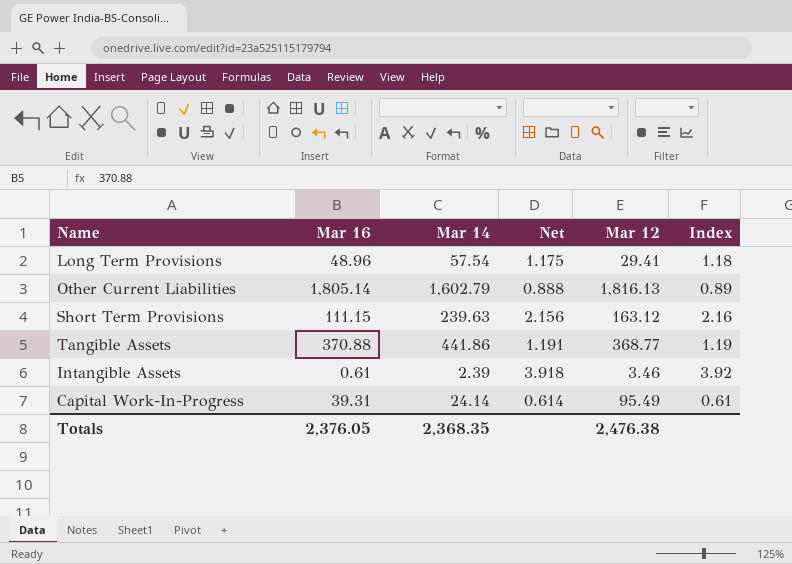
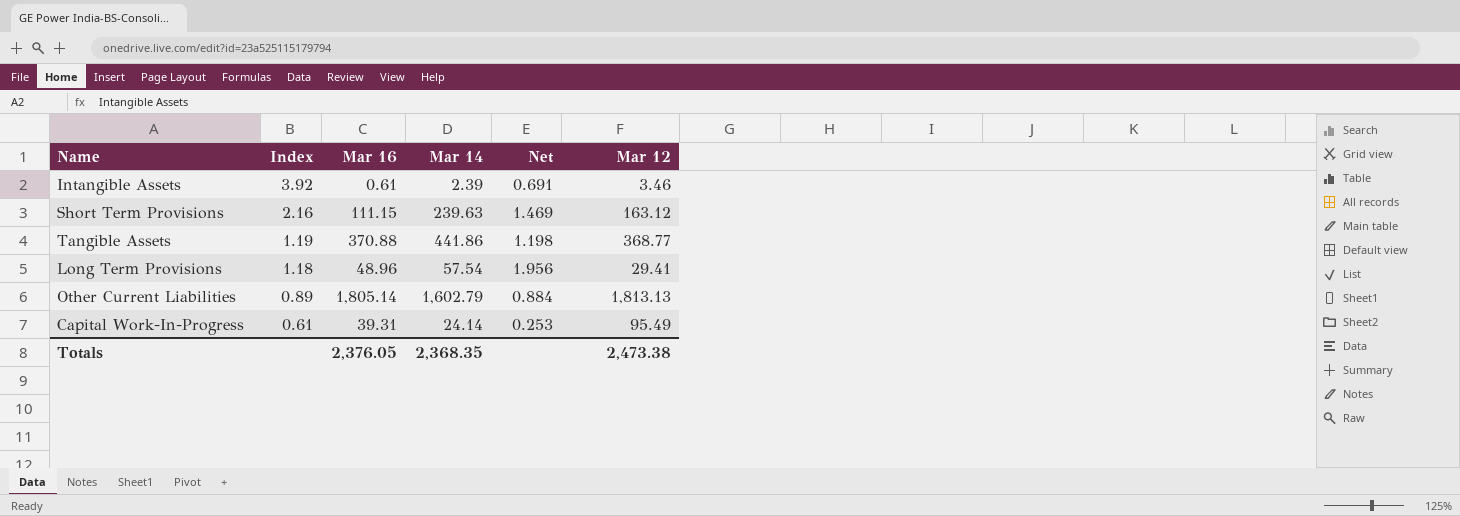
row order: none -> Index descending
column Index | position: 6 -> 2
column Net | formula: [Mar 14] / [Mar 16] -> [Mar 14] / [Mar 12]
Other Current Liabilities | Mar 12: 1,816.13 -> 1,813.13
Totals | Mar 12: 2,476.38 -> 2,473.38

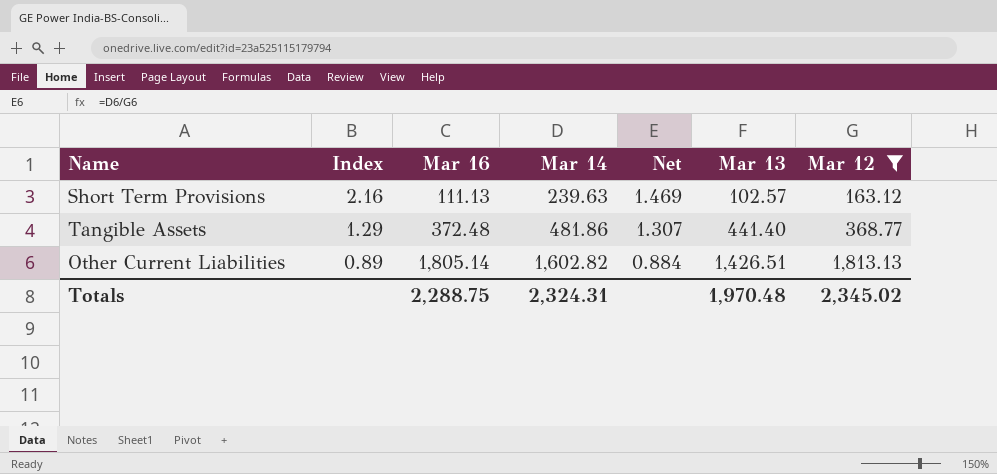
filter: none -> Mar 12 >= 163.12
column Mar 13 | position: none -> 6
Short Term Provisions | Mar 16: 111.15 -> 111.13
Tangible Assets | Index: 1.19 -> 1.29
Tangible Assets | Mar 16: 370.88 -> 372.48
Tangible Assets | Mar 14: 441.86 -> 481.86
Tangible Assets | Net: 1.198 -> 1.307
Other Current Liabilities | Mar 14: 1,602.79 -> 1,602.82
Totals | Mar 16: 2,376.05 -> 2,288.75
Totals | Mar 14: 2,368.35 -> 2,324.31
Totals | Mar 12: 2,473.38 -> 2,345.02

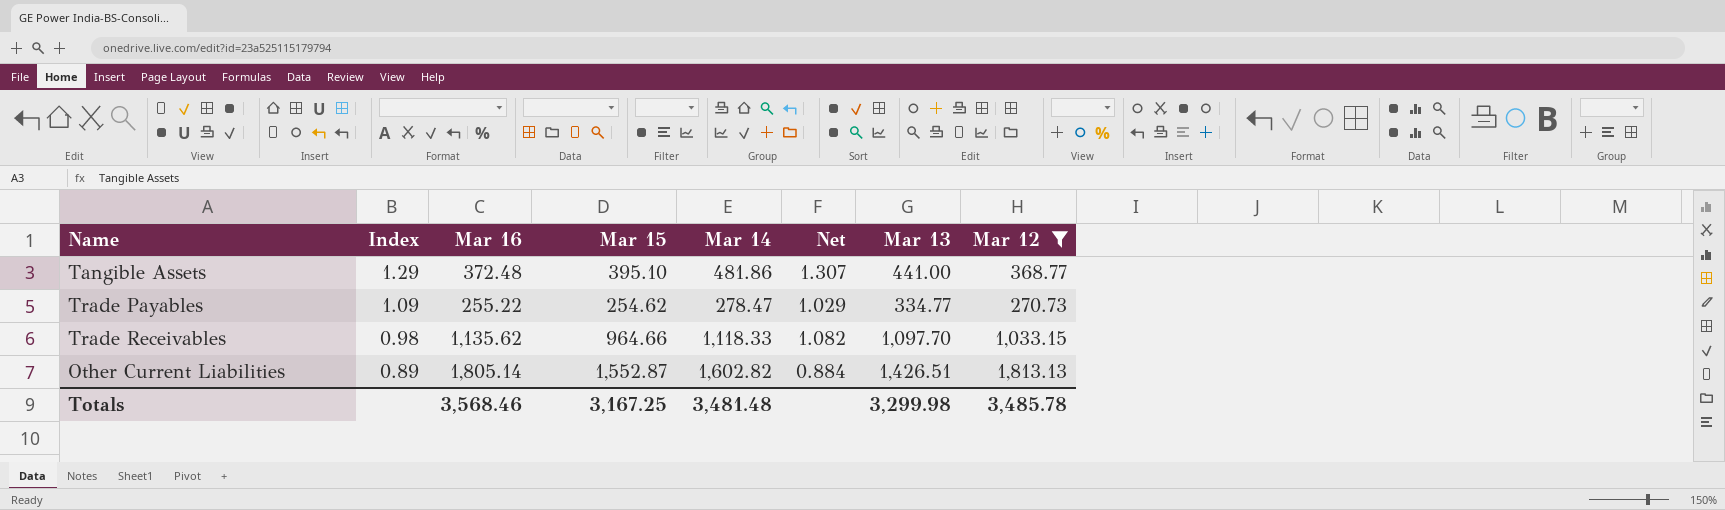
column Mar 15 | position: none -> 4
row Short Term Provisions: 2.16 | 111.13 | 239.63 | 1.469 | 102.57 | 163.12 -> none
Tangible Assets | Mar 13: 441.40 -> 441.00
row Trade Payables: none -> 1.09 | 255.22 | 254.62 | 278.47 | 1.029 | 334.77 | 270.73
row Trade Receivables: none -> 0.98 | 1,135.62 | 964.66 | 1,118.33 | 1.082 | 1,097.70 | 1,033.15
Totals | Mar 16: 2,288.75 -> 3,568.46
Totals | Mar 14: 2,324.31 -> 3,481.48
Totals | Mar 13: 1,970.48 -> 3,299.98
Totals | Mar 12: 2,345.02 -> 3,485.78

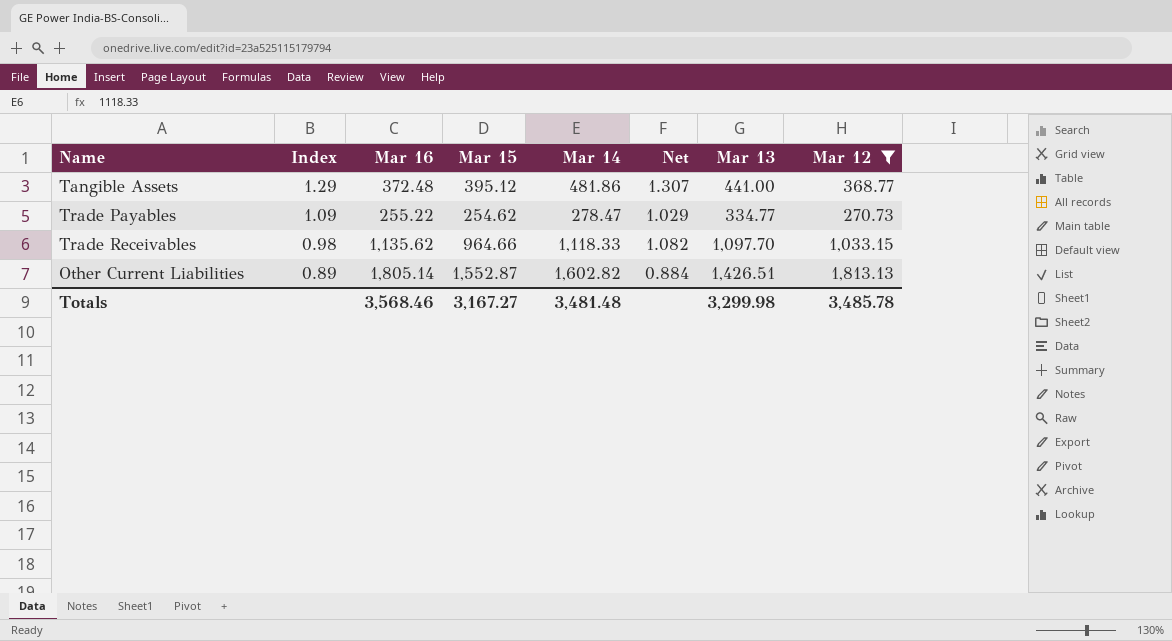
Tangible Assets | Mar 15: 395.10 -> 395.12
Totals | Mar 15: 3,167.25 -> 3,167.27

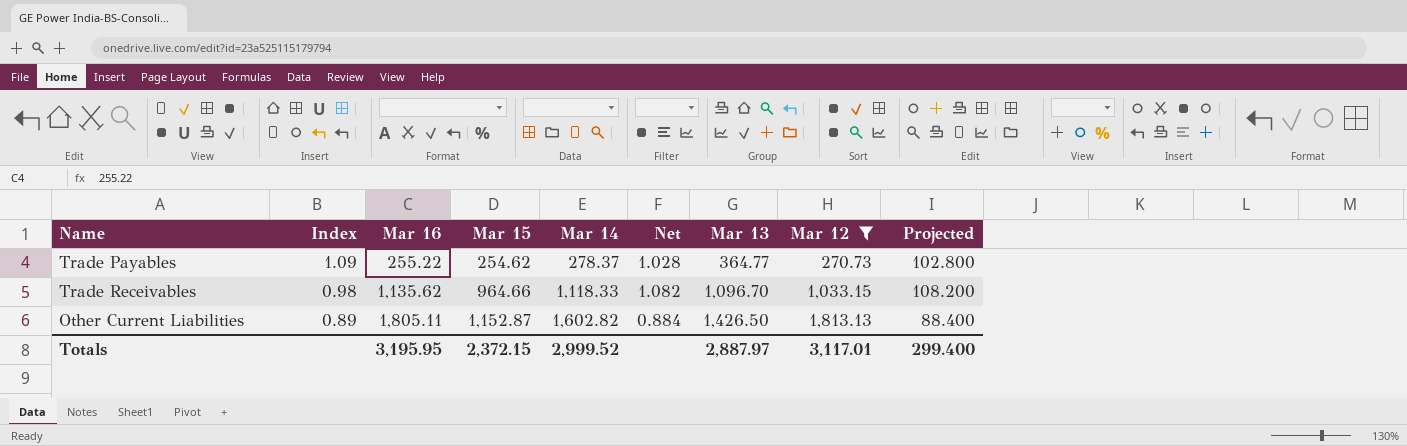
column Projected | formula: none -> [Net] * 100
row Tangible Assets: 1.29 | 372.48 | 395.12 | 481.86 | 1.307 | 441.00 | 368.77 -> none
Trade Payables | Mar 14: 278.47 -> 278.37
Trade Payables | Net: 1.029 -> 1.028
Trade Payables | Mar 13: 334.77 -> 364.77
Trade Receivables | Mar 13: 1,097.70 -> 1,096.70
Other Current Liabilities | Mar 16: 1,805.14 -> 1,805.11
Other Current Liabilities | Mar 15: 1,552.87 -> 1,152.87
Other Current Liabilities | Mar 13: 1,426.51 -> 1,426.50
Totals | Mar 16: 3,568.46 -> 3,195.95
Totals | Mar 15: 3,167.27 -> 2,372.15
Totals | Mar 14: 3,481.48 -> 2,999.52
Totals | Mar 13: 3,299.98 -> 2,887.97
Totals | Mar 12: 3,485.78 -> 3,117.01

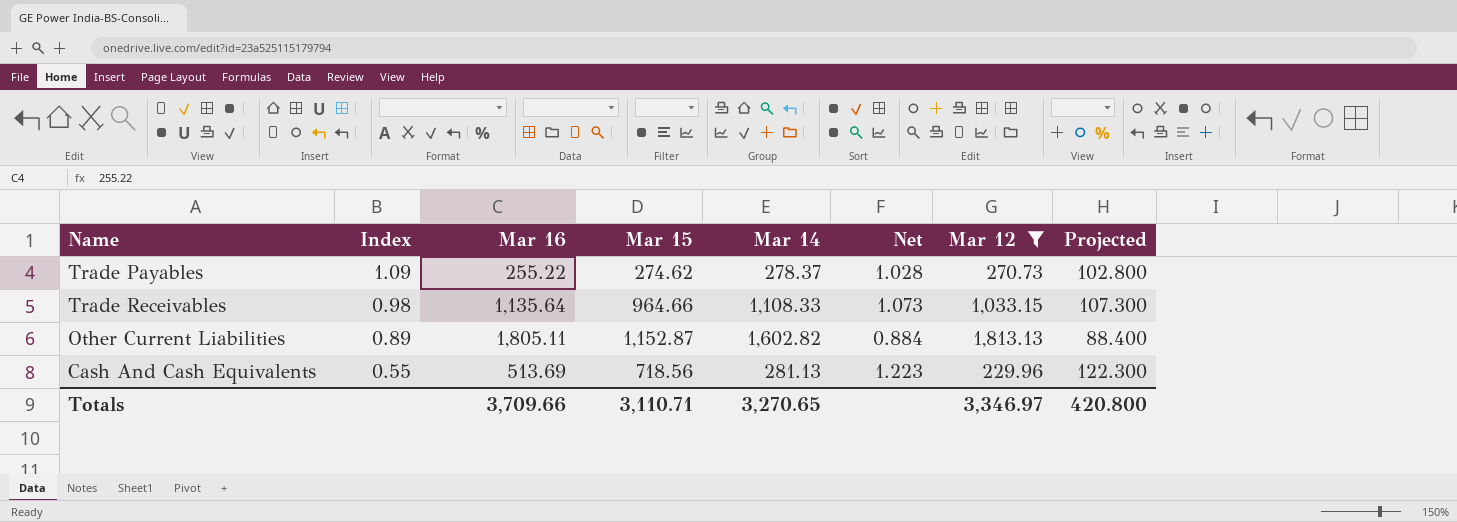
column Mar 13 | position: 7 -> none
Trade Payables | Mar 15: 254.62 -> 274.62
Trade Receivables | Mar 16: 1,135.62 -> 1,135.64
Trade Receivables | Mar 14: 1,118.33 -> 1,108.33
Trade Receivables | Net: 1.082 -> 1.073
Trade Receivables | Projected: 108.200 -> 107.300
row Cash And Cash Equivalents: none -> 0.55 | 513.69 | 718.56 | 281.13 | 1.223 | 229.96 | 122.300
Totals | Mar 16: 3,195.95 -> 3,709.66
Totals | Mar 15: 2,372.15 -> 3,110.71
Totals | Mar 14: 2,999.52 -> 3,270.65
Totals | Mar 12: 3,117.01 -> 3,346.97
Totals | Projected: 299.400 -> 420.800

